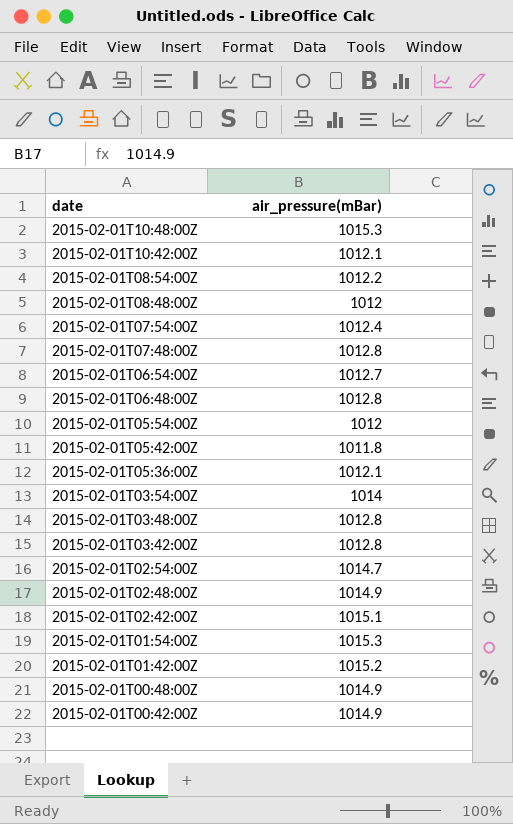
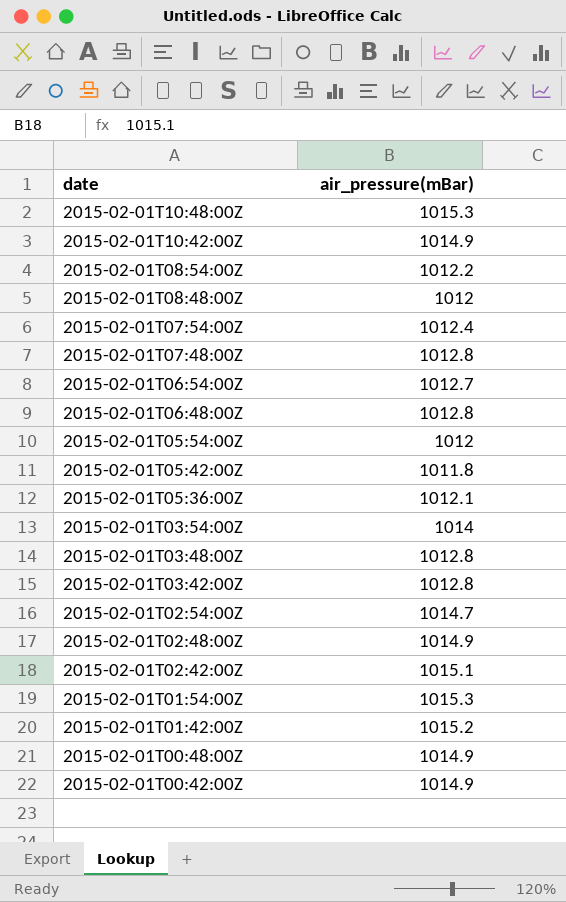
2015-02-01T10:42:00Z | air_pressure(mBar): 1012.1 -> 1014.9

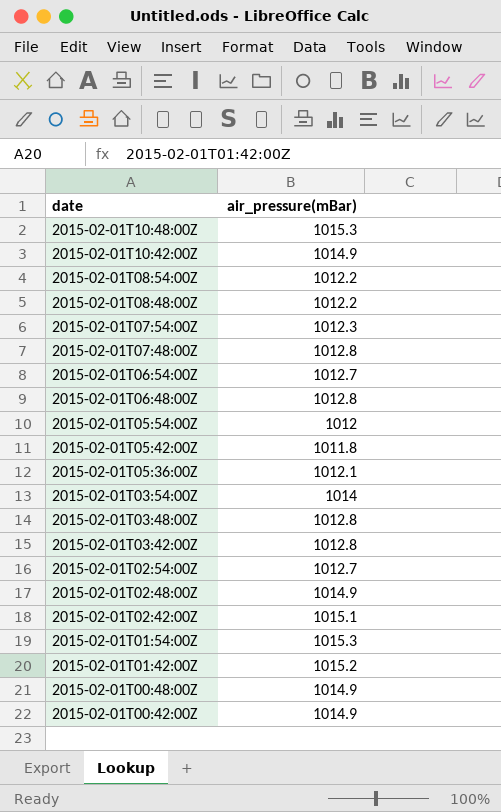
2015-02-01T08:48:00Z | air_pressure(mBar): 1012 -> 1012.2
2015-02-01T07:54:00Z | air_pressure(mBar): 1012.4 -> 1012.3
2015-02-01T02:54:00Z | air_pressure(mBar): 1014.7 -> 1012.7

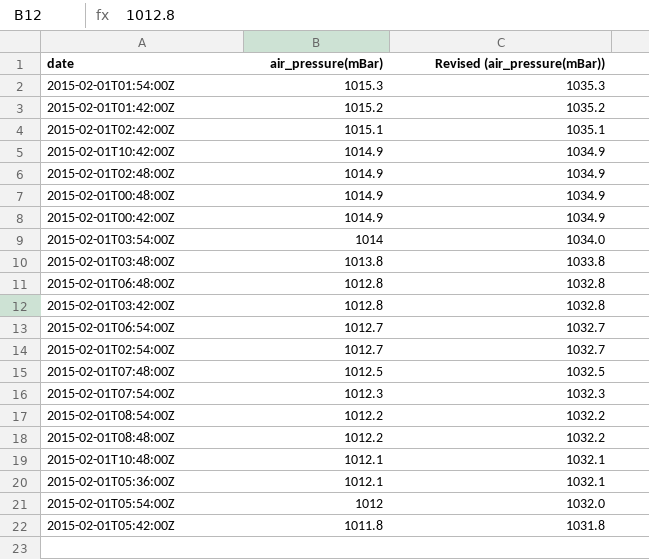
row order: date descending -> air_pressure(mBar) descending
column Revised (air_pressure(mBar)) | formula: none -> [air_pressure(mBar)] + 20
2015-02-01T03:48:00Z | air_pressure(mBar): 1012.8 -> 1013.8
2015-02-01T07:48:00Z | air_pressure(mBar): 1012.8 -> 1012.5
2015-02-01T10:48:00Z | air_pressure(mBar): 1015.3 -> 1012.1

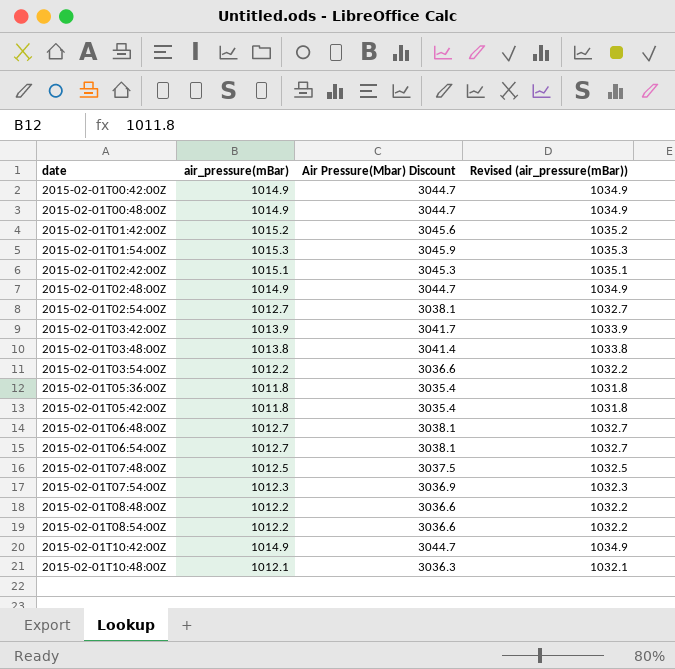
row order: air_pressure(mBar) descending -> date ascending
column Air Pressure(Mbar) Discount | formula: none -> [air_pressure(mBar)] * 3
row 2015-02-01T05:54:00Z: 1012 | 1032.0 -> none
2015-02-01T03:42:00Z | air_pressure(mBar): 1012.8 -> 1013.9
2015-02-01T03:42:00Z | Revised (air_pressure(mBar)): 1032.8 -> 1033.9
2015-02-01T03:54:00Z | air_pressure(mBar): 1014 -> 1012.2
2015-02-01T03:54:00Z | Revised (air_pressure(mBar)): 1034.0 -> 1032.2
2015-02-01T05:36:00Z | air_pressure(mBar): 1012.1 -> 1011.8
2015-02-01T05:36:00Z | Revised (air_pressure(mBar)): 1032.1 -> 1031.8
2015-02-01T06:48:00Z | air_pressure(mBar): 1012.8 -> 1012.7
2015-02-01T06:48:00Z | Revised (air_pressure(mBar)): 1032.8 -> 1032.7

